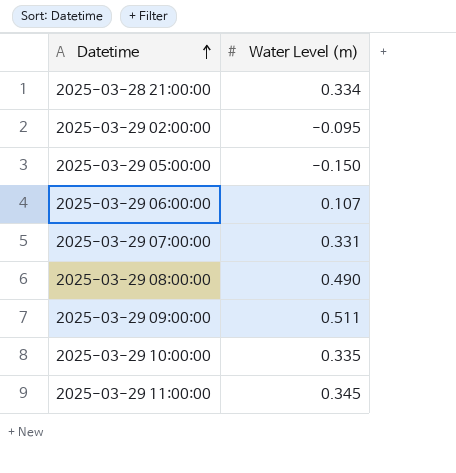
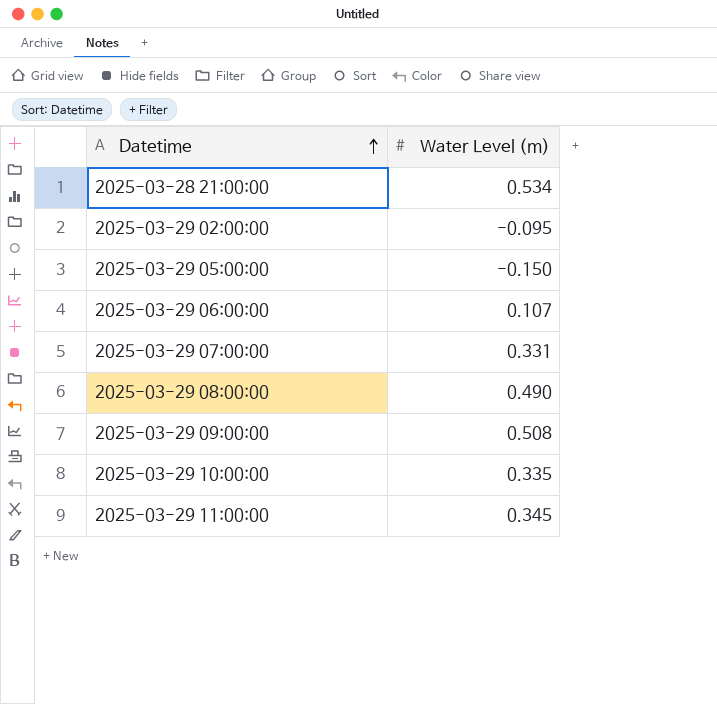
2025-03-28 21:00:00 | Water Level (m): 0.334 -> 0.534
2025-03-29 09:00:00 | Water Level (m): 0.511 -> 0.508

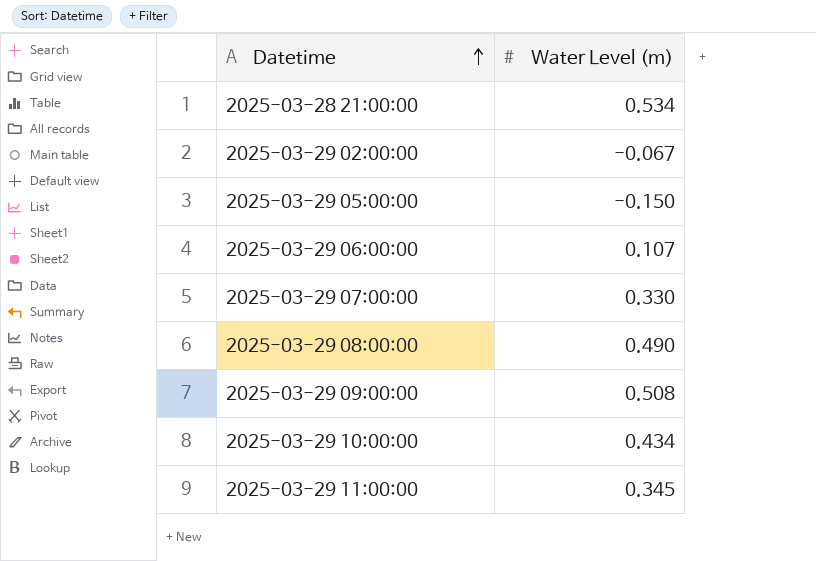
2025-03-29 02:00:00 | Water Level (m): -0.095 -> -0.067
2025-03-29 07:00:00 | Water Level (m): 0.331 -> 0.330
2025-03-29 10:00:00 | Water Level (m): 0.335 -> 0.434

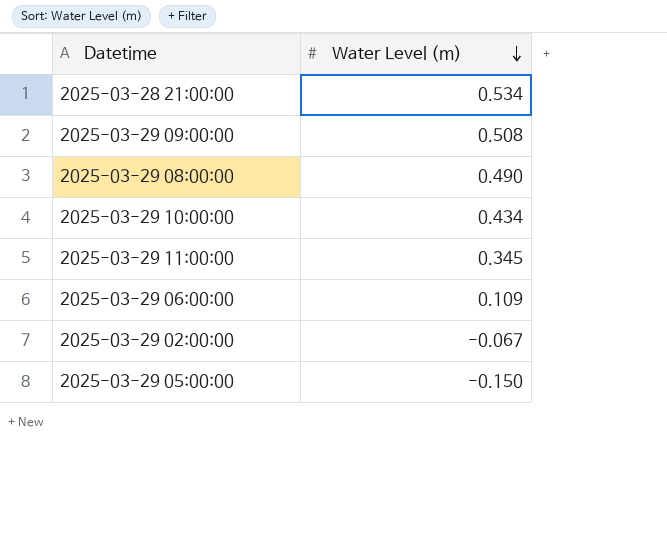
row order: Datetime ascending -> Water Level (m) descending
row 2025-03-29 07:00:00: 0.330 -> none
2025-03-29 06:00:00 | Water Level (m): 0.107 -> 0.109

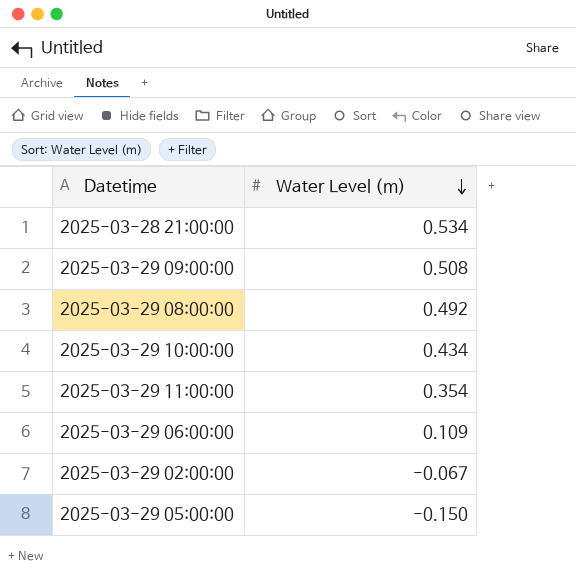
2025-03-29 08:00:00 | Water Level (m): 0.490 -> 0.492
2025-03-29 11:00:00 | Water Level (m): 0.345 -> 0.354

